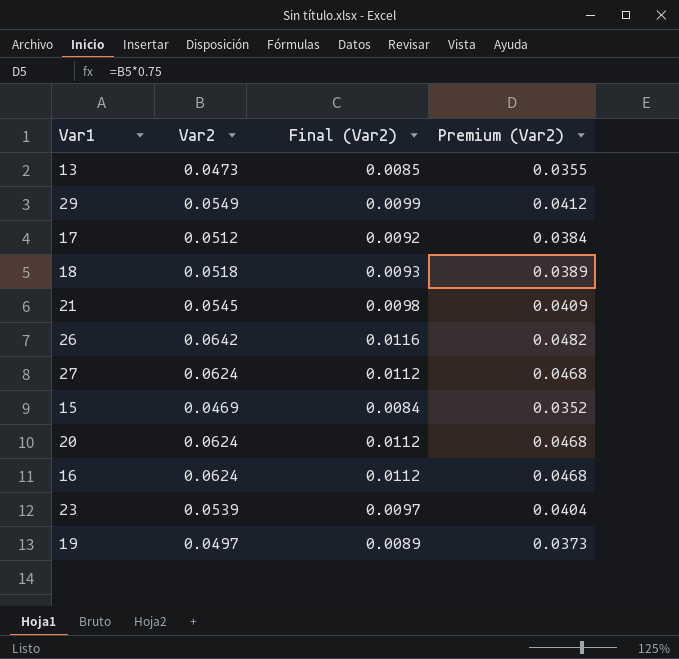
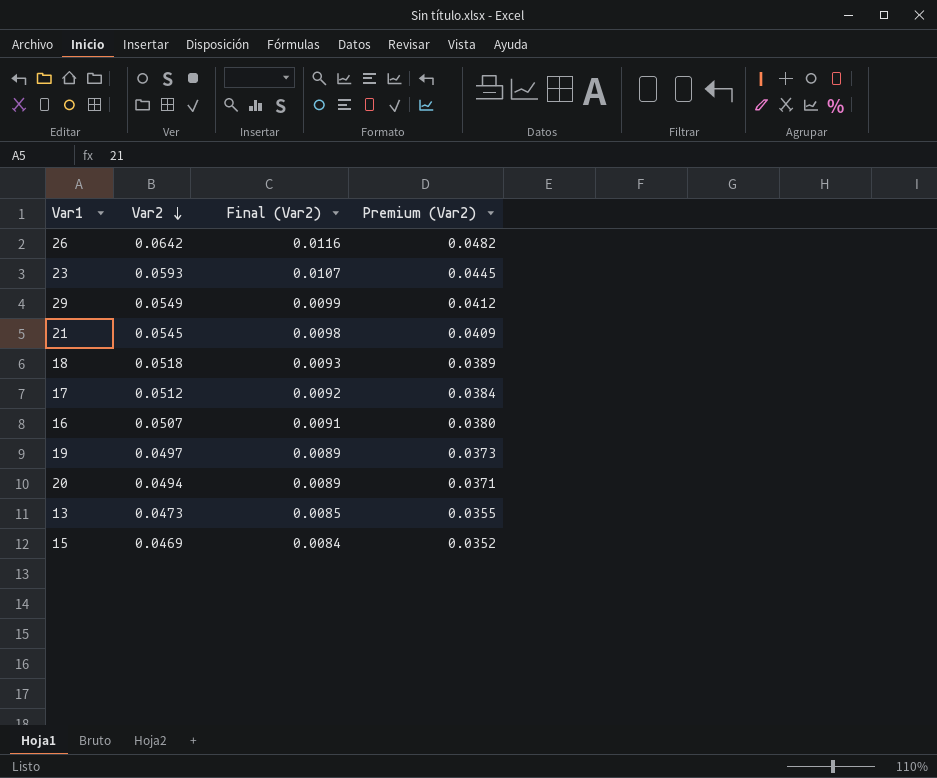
row order: none -> Var2 descending
row 27: 0.0624 | 0.0112 | 0.0468 -> none
23 | Var2: 0.0539 -> 0.0593
23 | Final (Var2): 0.0097 -> 0.0107
23 | Premium (Var2): 0.0404 -> 0.0445
16 | Var2: 0.0624 -> 0.0507
16 | Final (Var2): 0.0112 -> 0.0091
16 | Premium (Var2): 0.0468 -> 0.0380
20 | Var2: 0.0624 -> 0.0494
20 | Final (Var2): 0.0112 -> 0.0089
20 | Premium (Var2): 0.0468 -> 0.0371

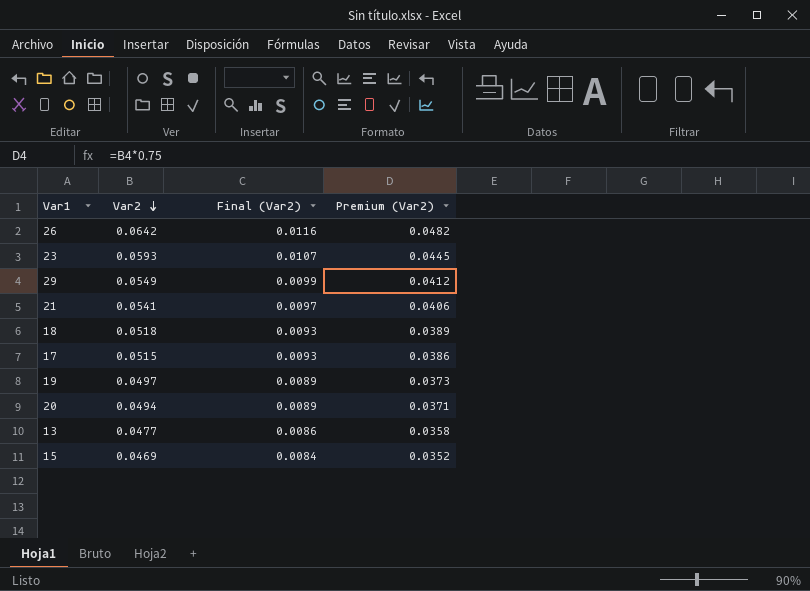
row 16: 0.0507 | 0.0091 | 0.0380 -> none
21 | Var2: 0.0545 -> 0.0541
21 | Final (Var2): 0.0098 -> 0.0097
21 | Premium (Var2): 0.0409 -> 0.0406
17 | Var2: 0.0512 -> 0.0515
17 | Final (Var2): 0.0092 -> 0.0093
17 | Premium (Var2): 0.0384 -> 0.0386
13 | Var2: 0.0473 -> 0.0477
13 | Final (Var2): 0.0085 -> 0.0086
13 | Premium (Var2): 0.0355 -> 0.0358

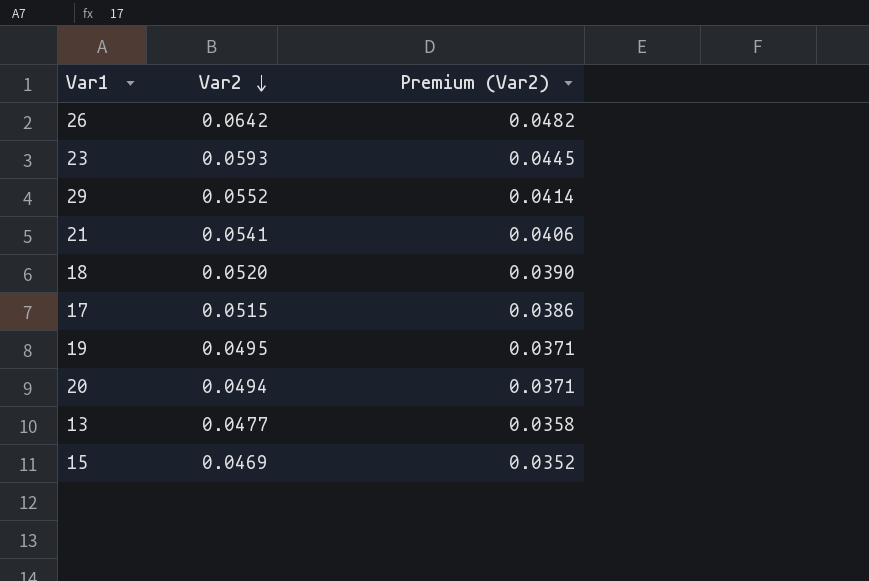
column Final (Var2) | formula: [Var2] * 0.18 -> none
29 | Var2: 0.0549 -> 0.0552
29 | Premium (Var2): 0.0412 -> 0.0414
18 | Var2: 0.0518 -> 0.0520
18 | Premium (Var2): 0.0389 -> 0.0390
19 | Var2: 0.0497 -> 0.0495
19 | Premium (Var2): 0.0373 -> 0.0371

